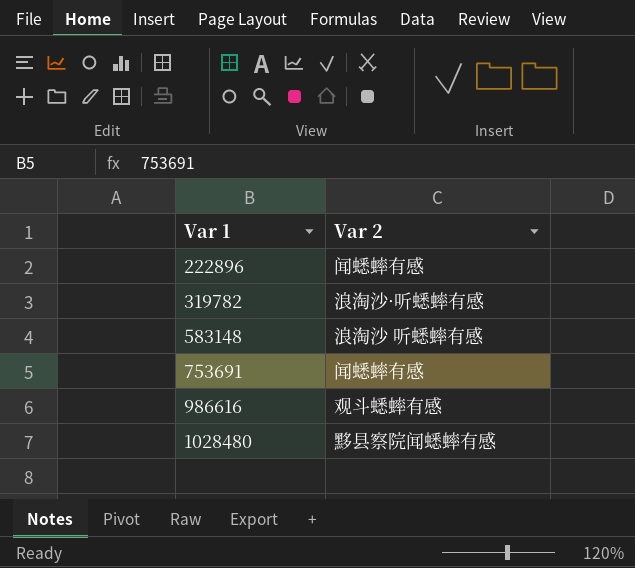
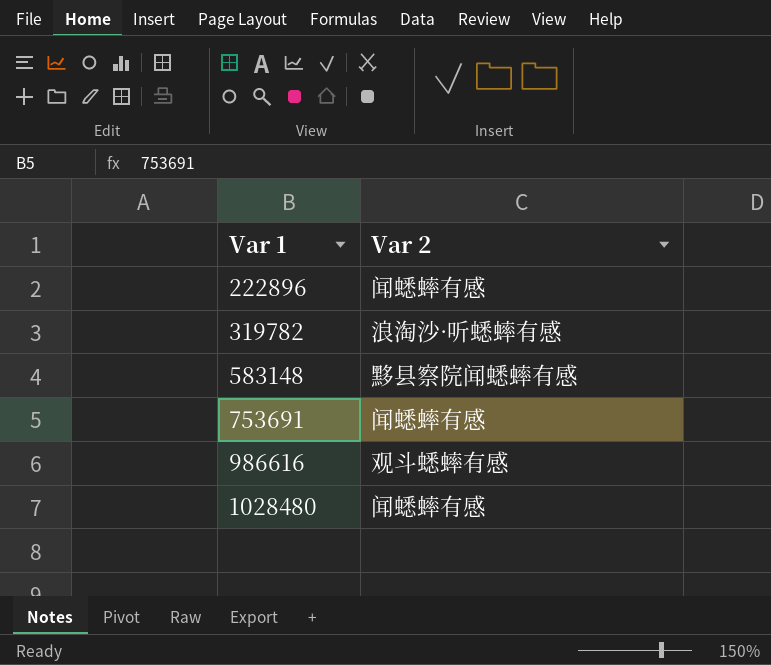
583148 | Var 2: 浪淘沙 听蟋蟀有感 -> 黟县察院闻蟋蟀有感
1028480 | Var 2: 黟县察院闻蟋蟀有感 -> 闻蟋蟀有感

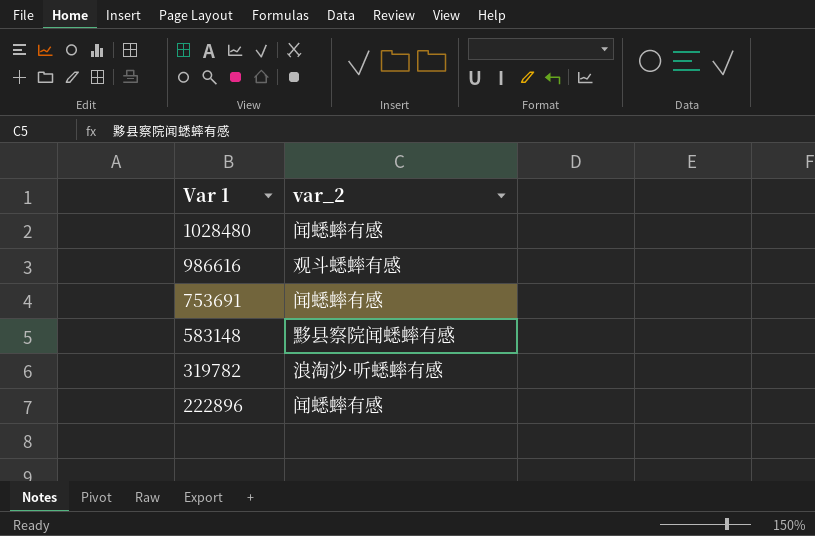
row order: Var 1 ascending -> Var 1 descending
column name: Var 2 -> var_2

